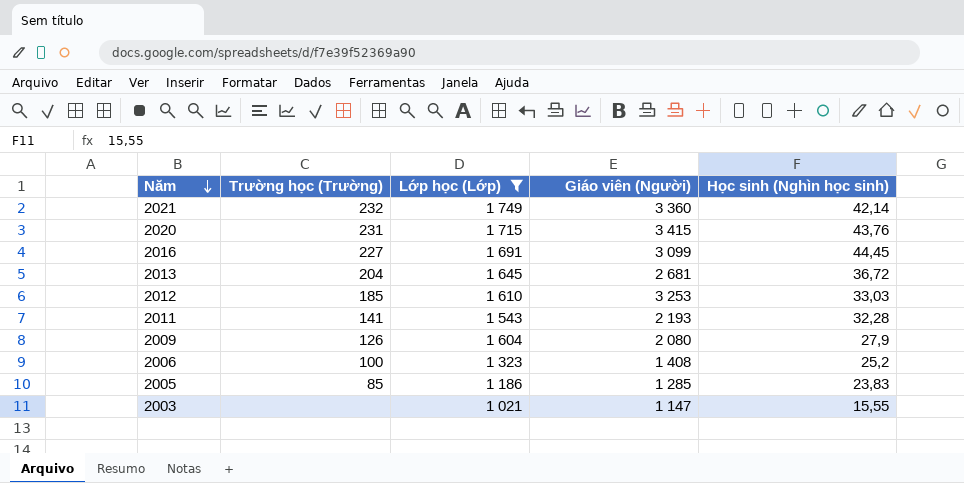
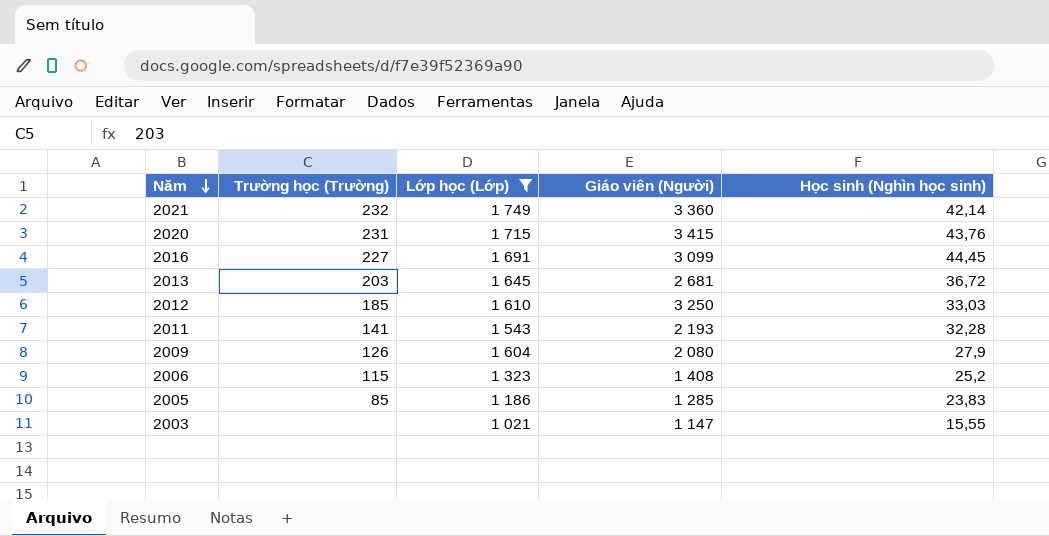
2013 | Trường học (Trường): 204 -> 203
2012 | Giáo viên (Người): 3 253 -> 3 250
2006 | Trường học (Trường): 100 -> 115

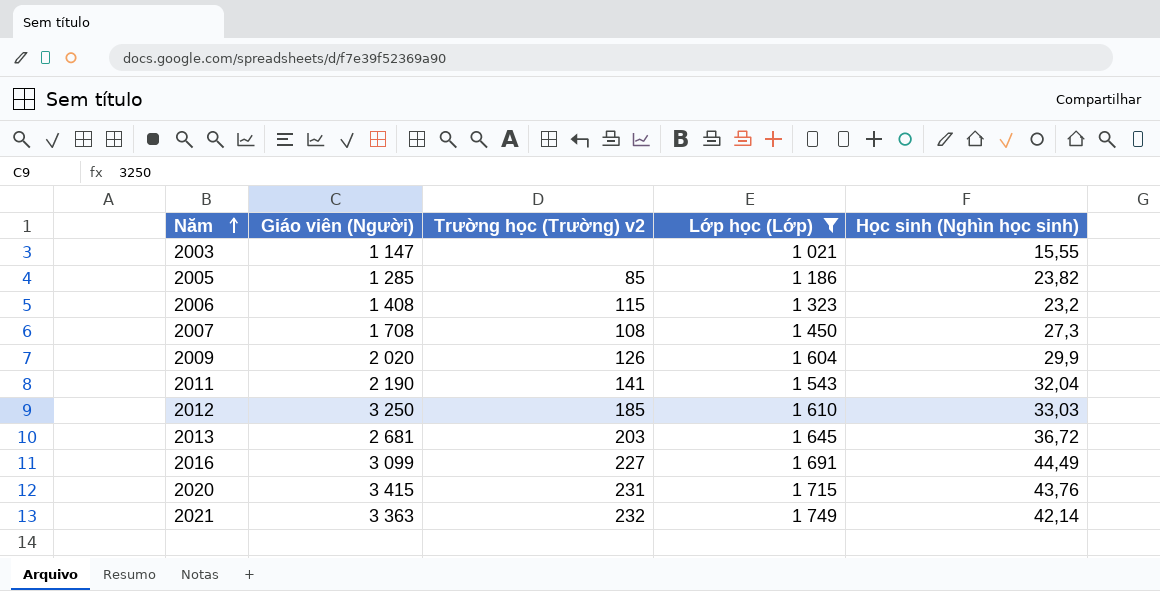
row order: Năm descending -> Năm ascending
column Giáo viên (Người) | position: 4 -> 2
column name: Trường học (Trường) -> Trường học (Trường) v2
2005 | Học sinh (Nghìn học sinh): 23,83 -> 23,82
2006 | Học sinh (Nghìn học sinh): 25,2 -> 23,2
row 2007: none -> 1 708 | 108 | 1 450 | 27,3
2009 | Giáo viên (Người): 2 080 -> 2 020
2009 | Học sinh (Nghìn học sinh): 27,9 -> 29,9
2011 | Giáo viên (Người): 2 193 -> 2 190
2011 | Học sinh (Nghìn học sinh): 32,28 -> 32,04
2016 | Học sinh (Nghìn học sinh): 44,45 -> 44,49
2021 | Giáo viên (Người): 3 360 -> 3 363

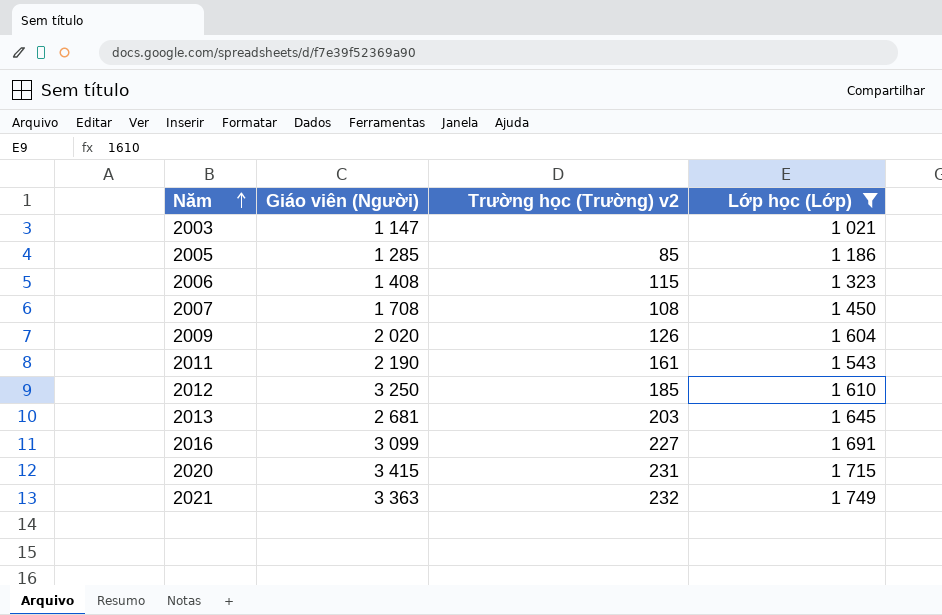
column Học sinh (Nghìn học sinh) | position: 5 -> none
2011 | Trường học (Trường) v2: 141 -> 161

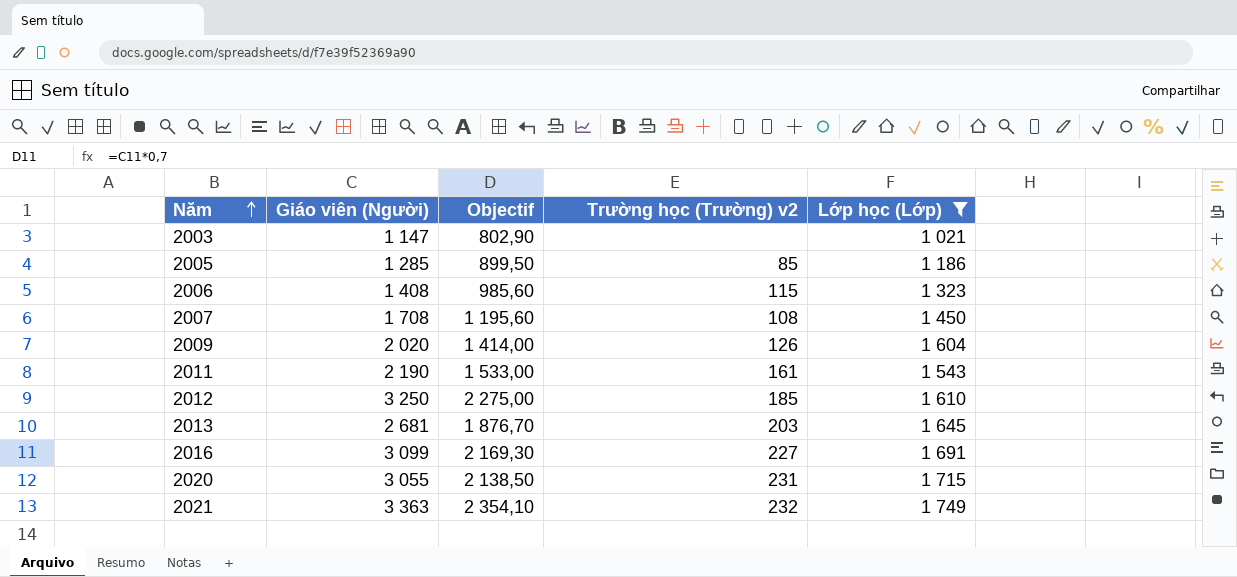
column Objectif | formula: none -> [Giáo viên (Người)] * 0,7
2020 | Giáo viên (Người): 3 415 -> 3 055

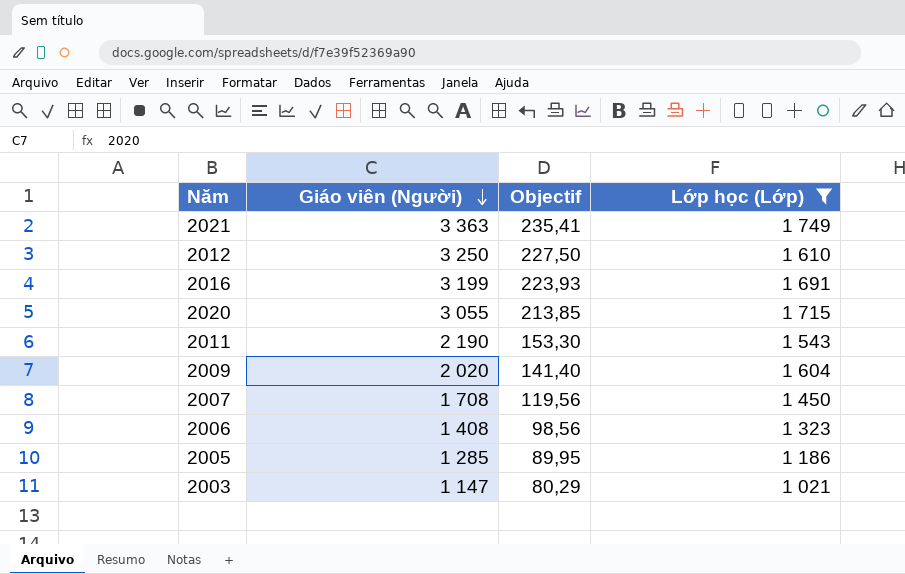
row order: Năm ascending -> Giáo viên (Người) descending
column Trường học (Trường) v2 | position: 4 -> none
column Objectif | formula: [Giáo viên (Người)] * 0,7 -> [Giáo viên (Người)] * 0,07
row 2013: 2 681 | 1 876,70 | 203 | 1 645 -> none
2016 | Giáo viên (Người): 3 099 -> 3 199

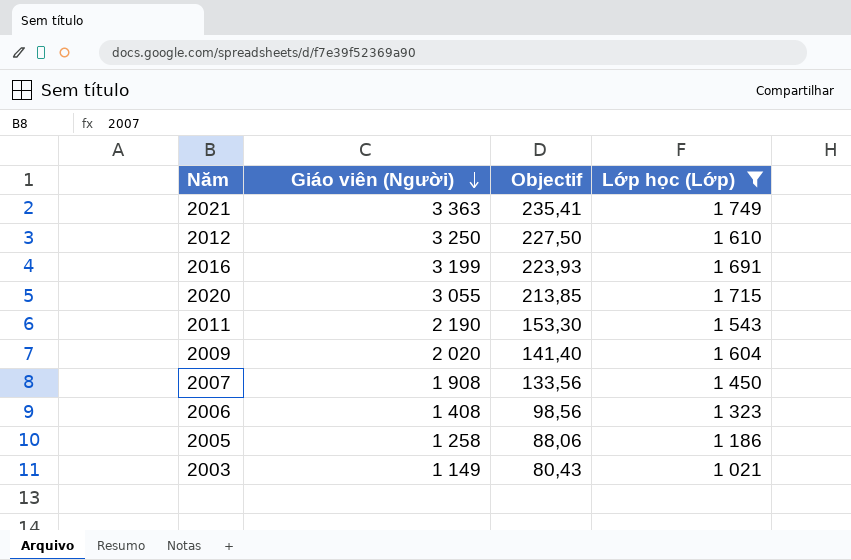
2007 | Giáo viên (Người): 1 708 -> 1 908
2007 | Objectif: 119,56 -> 133,56
2005 | Giáo viên (Người): 1 285 -> 1 258
2005 | Objectif: 89,95 -> 88,06
2003 | Giáo viên (Người): 1 147 -> 1 149
2003 | Objectif: 80,29 -> 80,43

